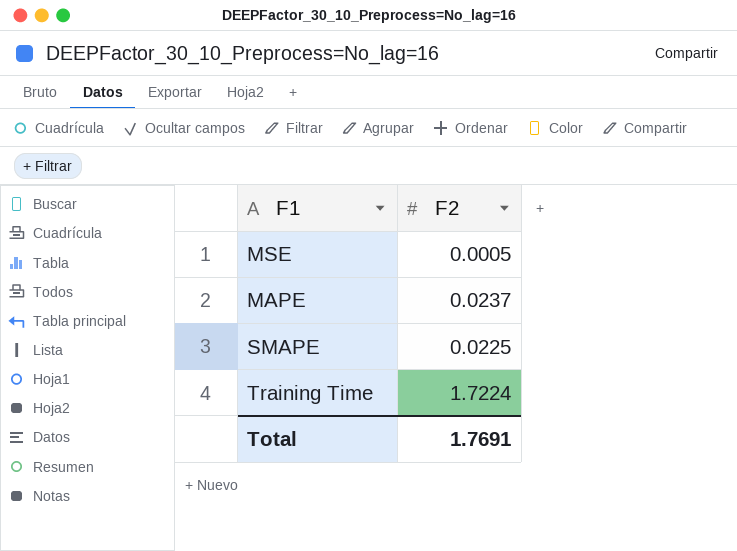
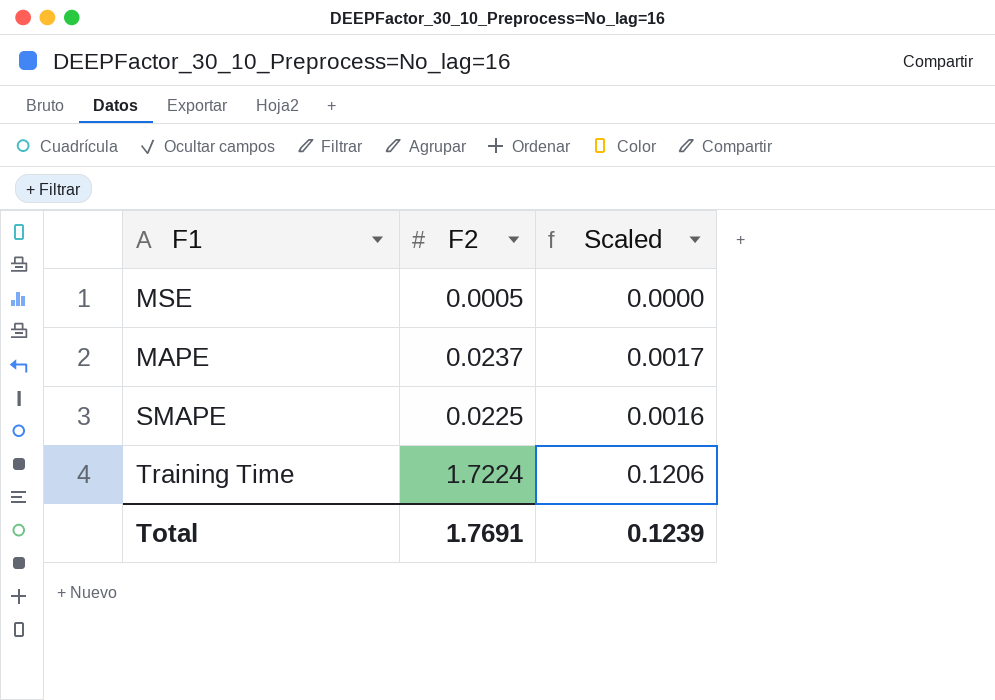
column Scaled | formula: none -> [F2] * 0.07

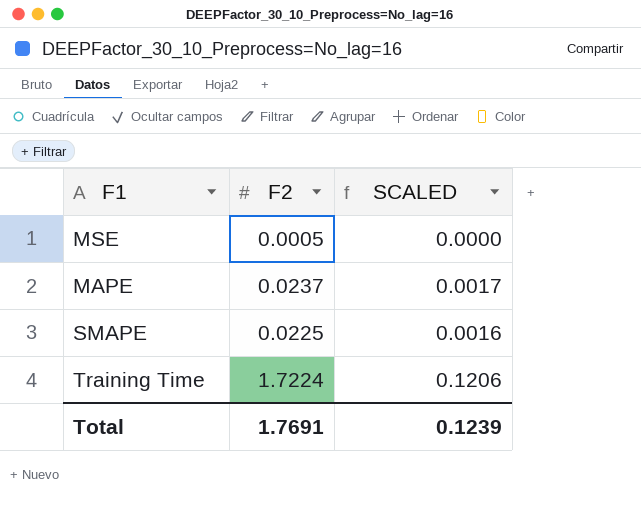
column name: Scaled -> SCALED

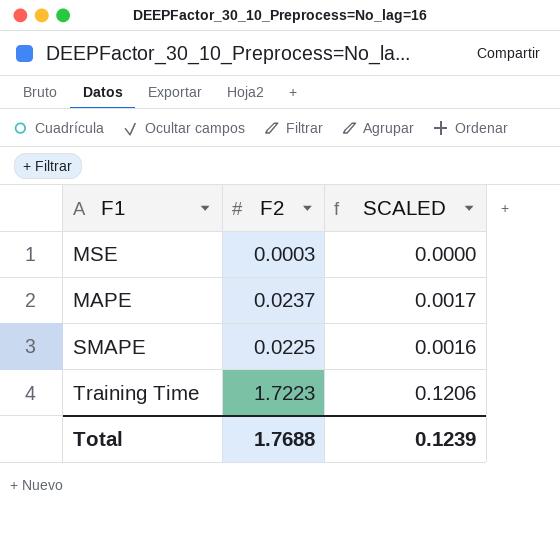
MSE | F2: 0.0005 -> 0.0003
Training Time | F2: 1.7224 -> 1.7223
Total | F2: 1.7691 -> 1.7688

